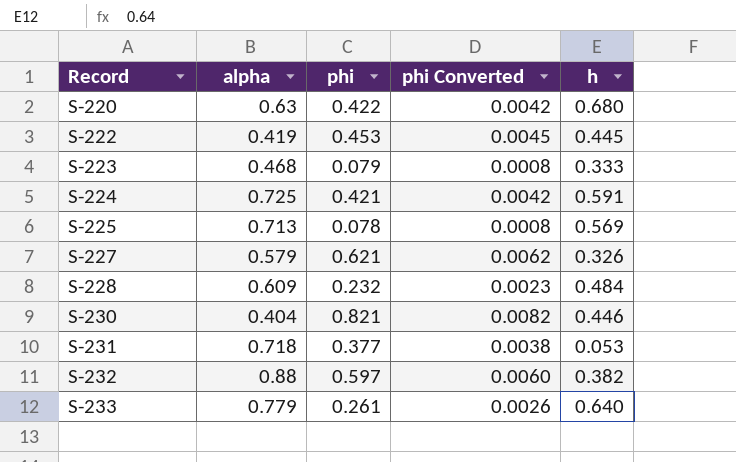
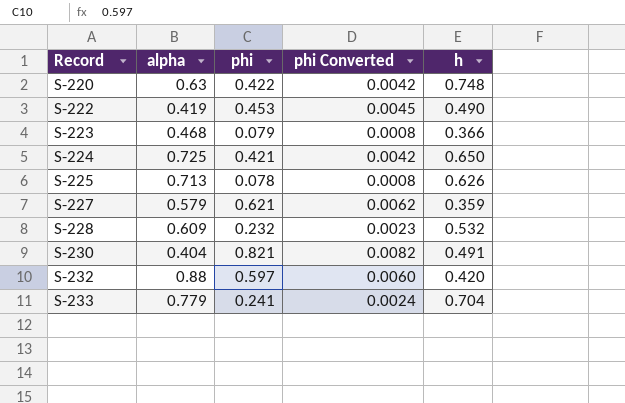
row S-231: 0.718 | 0.377 | 0.0038 | 0.053 -> none
S-220 | h: 0.680 -> 0.748
S-222 | h: 0.445 -> 0.490
S-223 | h: 0.333 -> 0.366
S-224 | h: 0.591 -> 0.650
S-225 | h: 0.569 -> 0.626
S-227 | h: 0.326 -> 0.359
S-228 | h: 0.484 -> 0.532
S-230 | h: 0.446 -> 0.491
S-232 | h: 0.382 -> 0.420
S-233 | phi: 0.261 -> 0.241
S-233 | phi Converted: 0.0026 -> 0.0024
S-233 | h: 0.640 -> 0.704

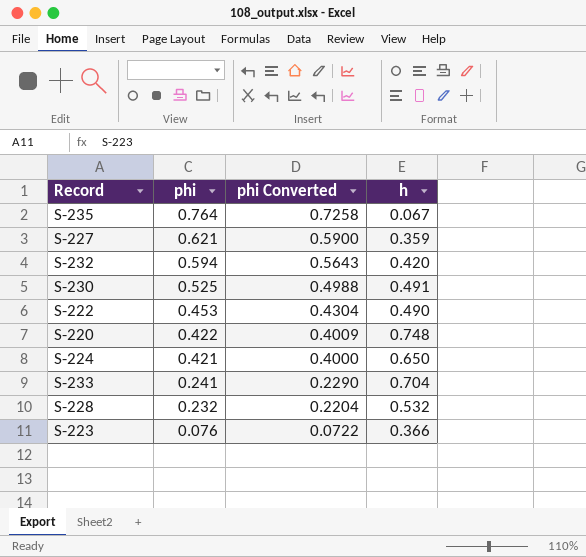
row order: Record ascending -> phi descending
column alpha | position: 2 -> none
column phi Converted | formula: [phi] * 0.01 -> [phi] * 0.95
row S-225: 0.713 | 0.078 | 0.0008 | 0.626 -> none
row S-235: none -> 0.764 | 0.7258 | 0.067
S-232 | phi: 0.597 -> 0.594
S-230 | phi: 0.821 -> 0.525
S-223 | phi: 0.079 -> 0.076

